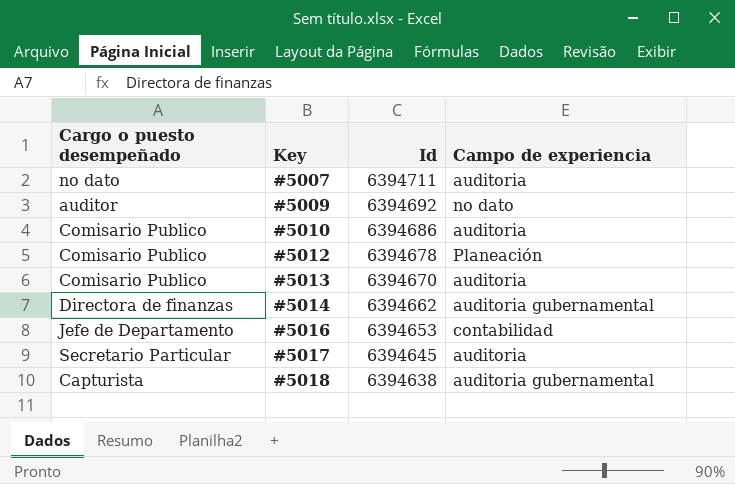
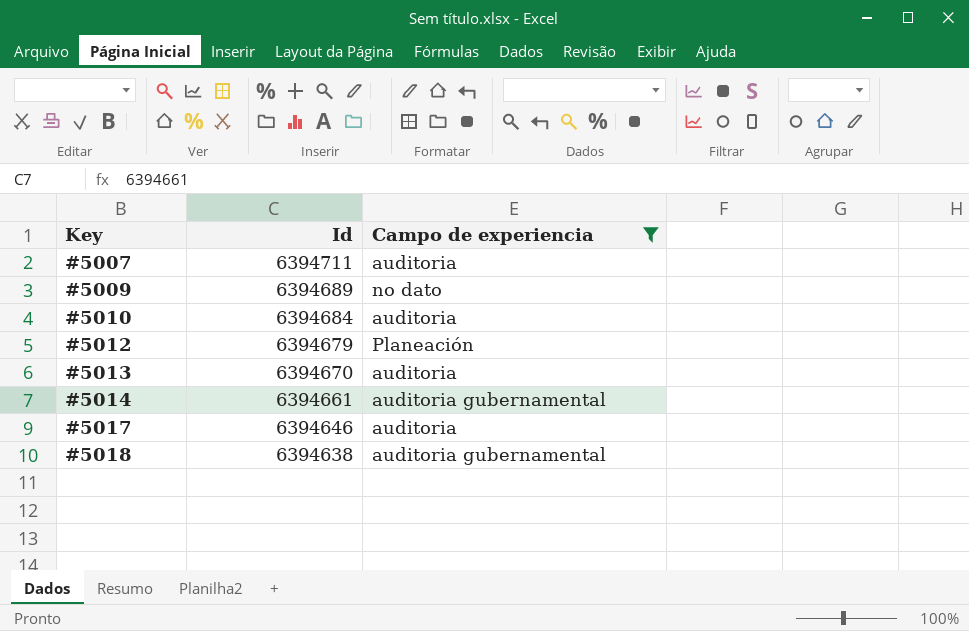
filter: none -> Campo de experiencia != contabilidad
column Cargo o puesto desempeñado | position: 1 -> none
#5009 | Id: 6394692 -> 6394689
#5010 | Id: 6394686 -> 6394684
#5012 | Id: 6394678 -> 6394679
#5014 | Id: 6394662 -> 6394661
#5017 | Id: 6394645 -> 6394646

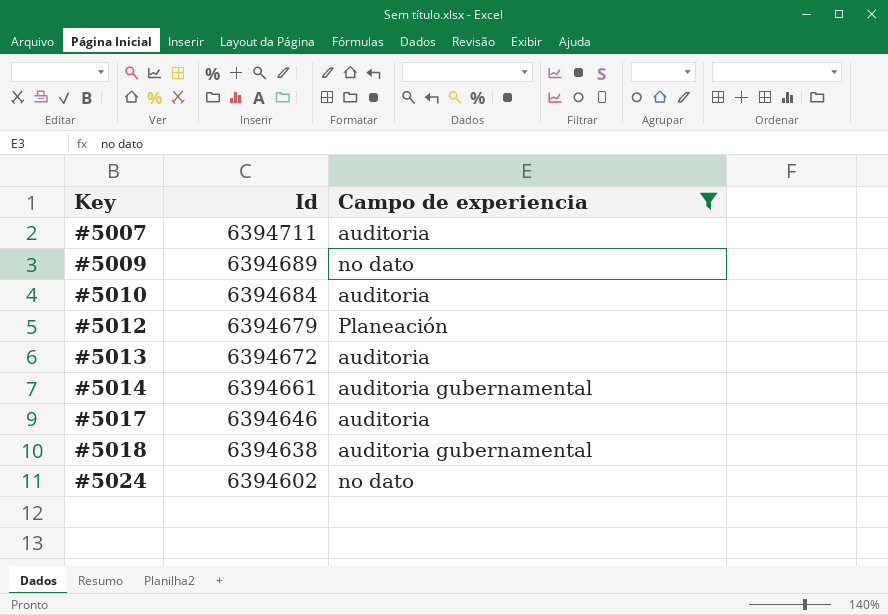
#5013 | Id: 6394670 -> 6394672
row #5024: none -> 6394602 | no dato

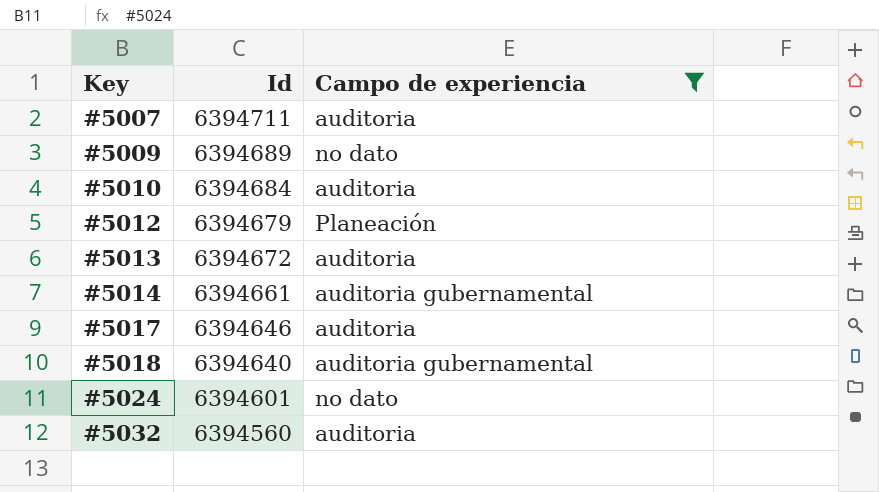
#5018 | Id: 6394638 -> 6394640
#5024 | Id: 6394602 -> 6394601
row #5032: none -> 6394560 | auditoria

